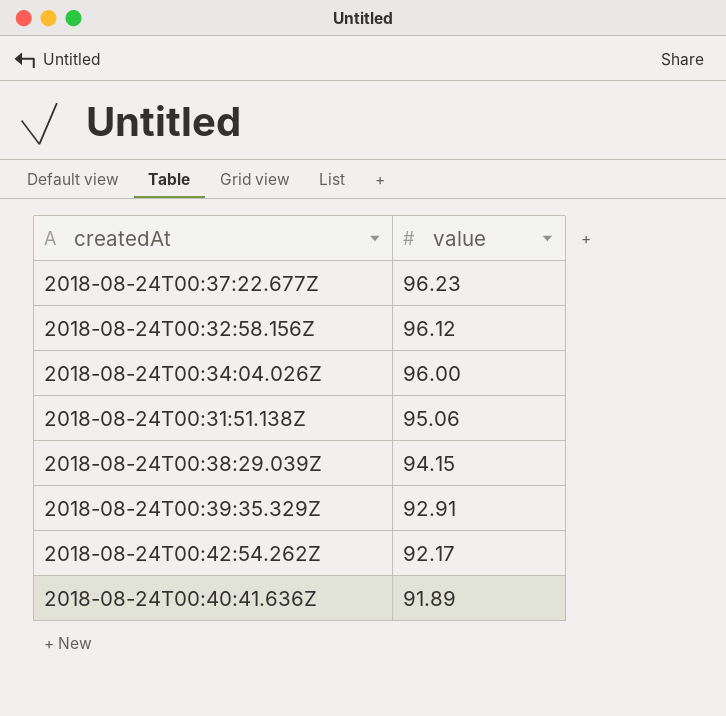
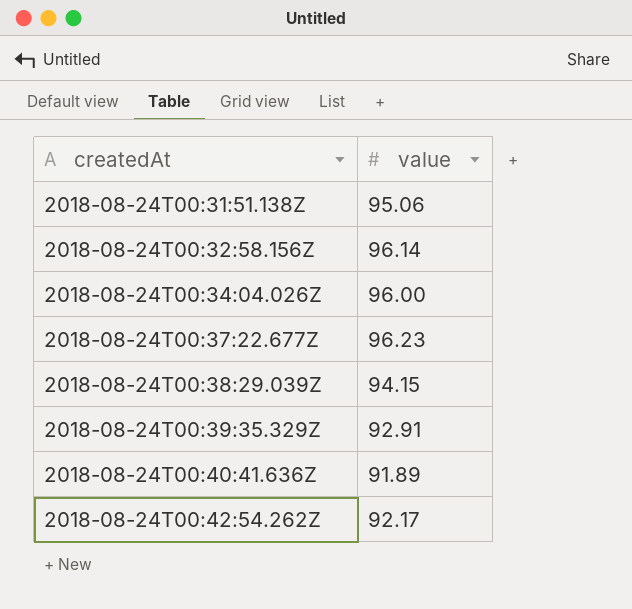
row order: value descending -> createdAt ascending
2018-08-24T00:32:58.156Z | value: 96.12 -> 96.14

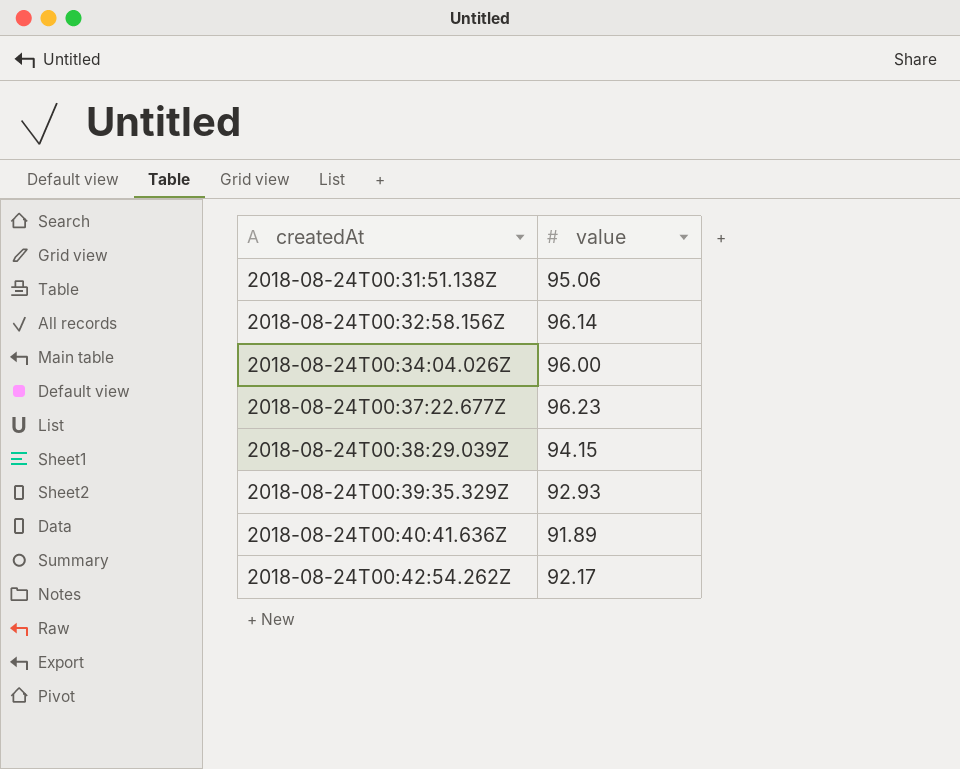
2018-08-24T00:39:35.329Z | value: 92.91 -> 92.93

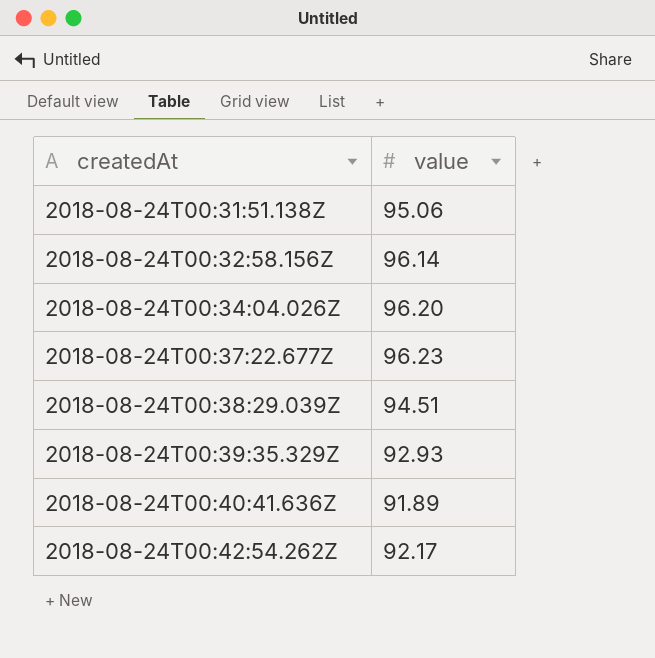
2018-08-24T00:34:04.026Z | value: 96.00 -> 96.20
2018-08-24T00:38:29.039Z | value: 94.15 -> 94.51

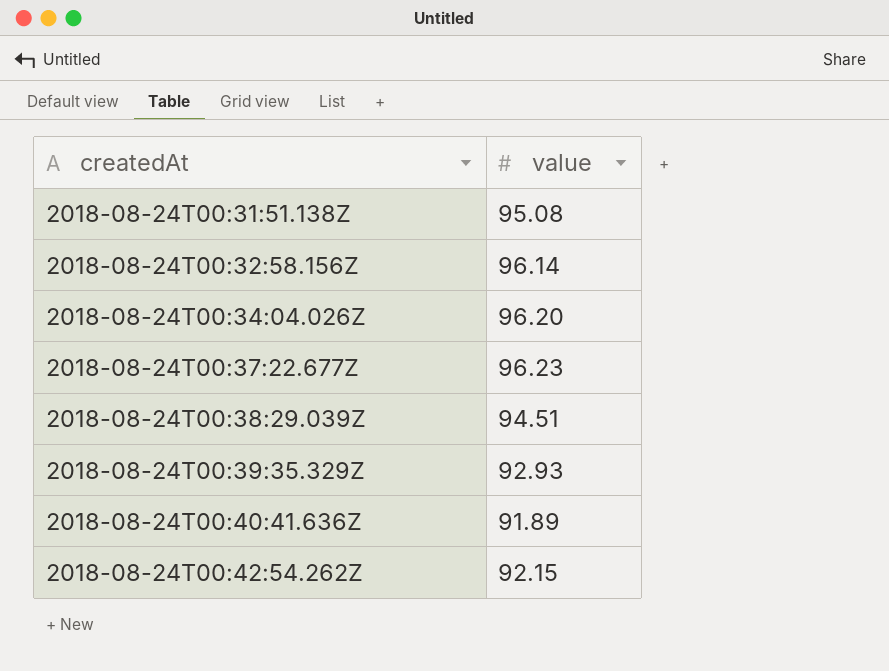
2018-08-24T00:31:51.138Z | value: 95.06 -> 95.08
2018-08-24T00:42:54.262Z | value: 92.17 -> 92.15

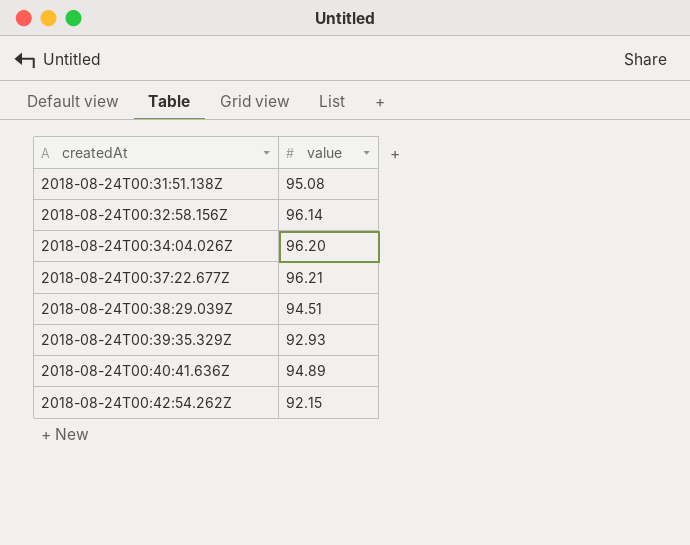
2018-08-24T00:37:22.677Z | value: 96.23 -> 96.21
2018-08-24T00:40:41.636Z | value: 91.89 -> 94.89

